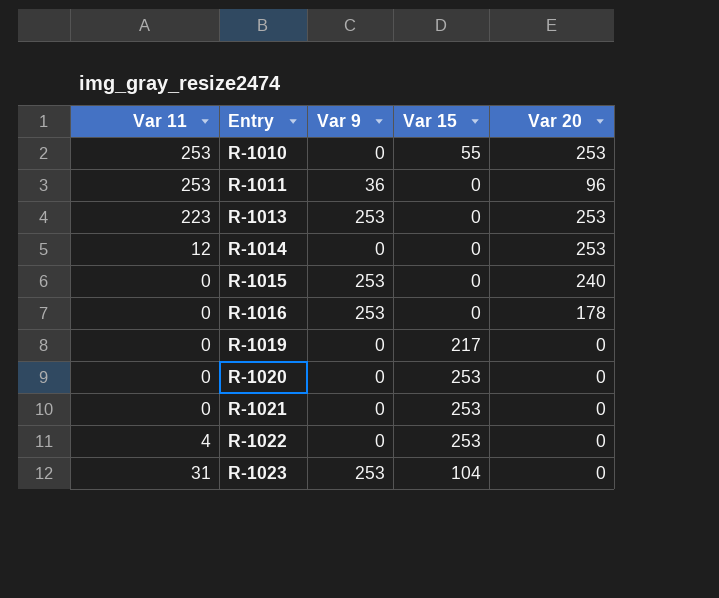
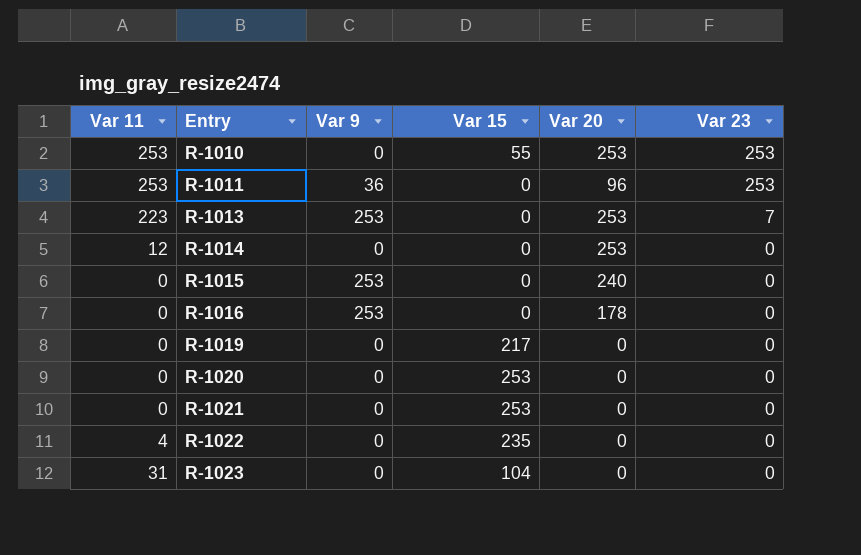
column Var 23 | position: none -> 6
R-1022 | Var 15: 253 -> 235
R-1023 | Var 9: 253 -> 0

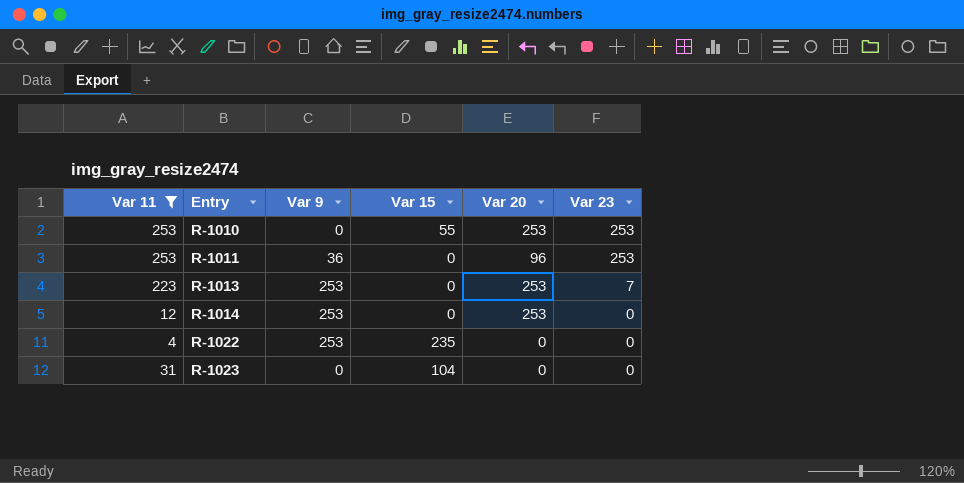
filter: none -> Var 11 != 0
R-1014 | Var 9: 0 -> 253
R-1022 | Var 9: 0 -> 253

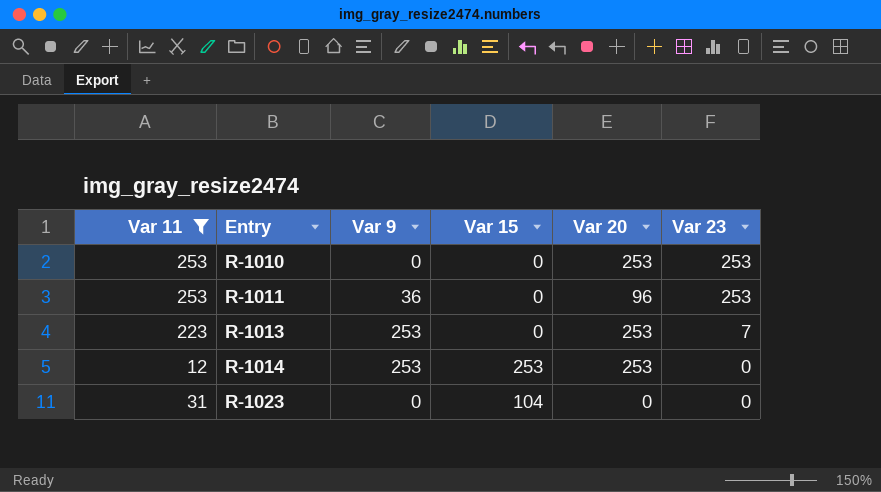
row R-1022: 4 | 253 | 235 | 0 | 0 -> none
R-1010 | Var 15: 55 -> 0
R-1014 | Var 15: 0 -> 253

